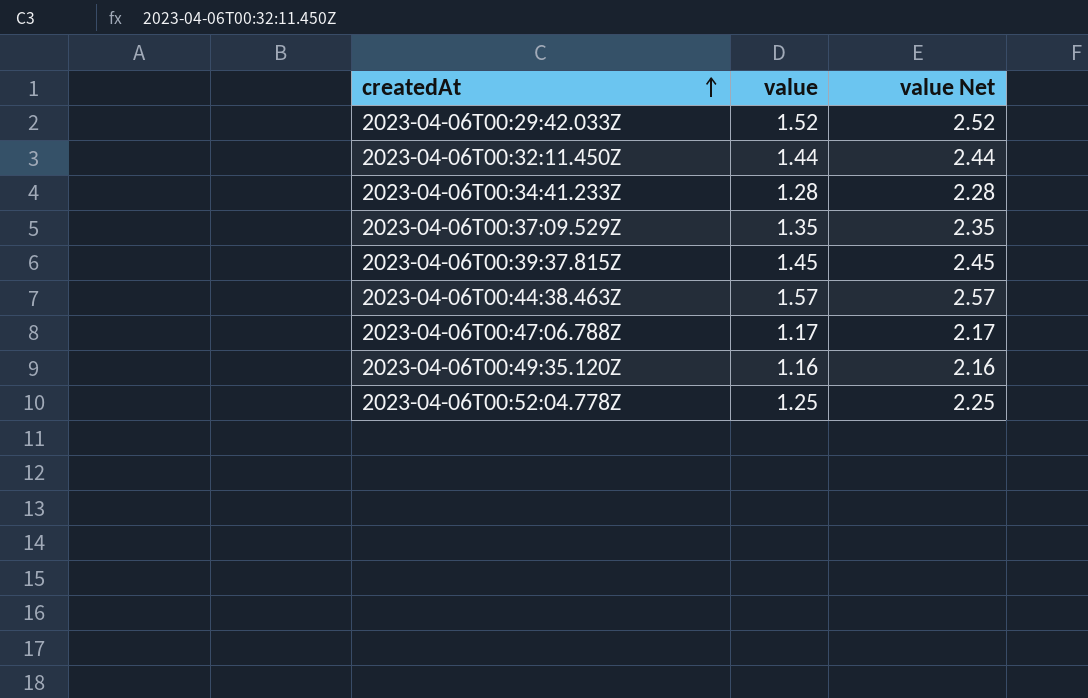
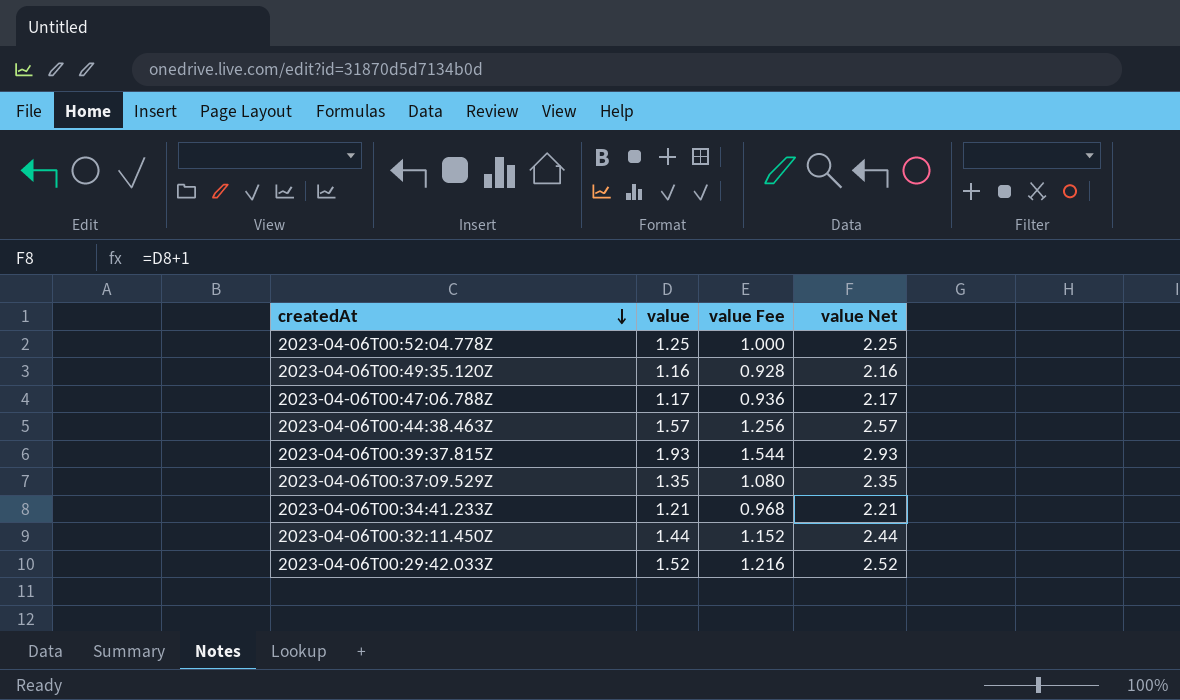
row order: createdAt ascending -> createdAt descending
column value Fee | formula: none -> [value] * 0.8
2023-04-06T00:39:37.815Z | value: 1.45 -> 1.93
2023-04-06T00:39:37.815Z | value Net: 2.45 -> 2.93
2023-04-06T00:34:41.233Z | value: 1.28 -> 1.21
2023-04-06T00:34:41.233Z | value Net: 2.28 -> 2.21

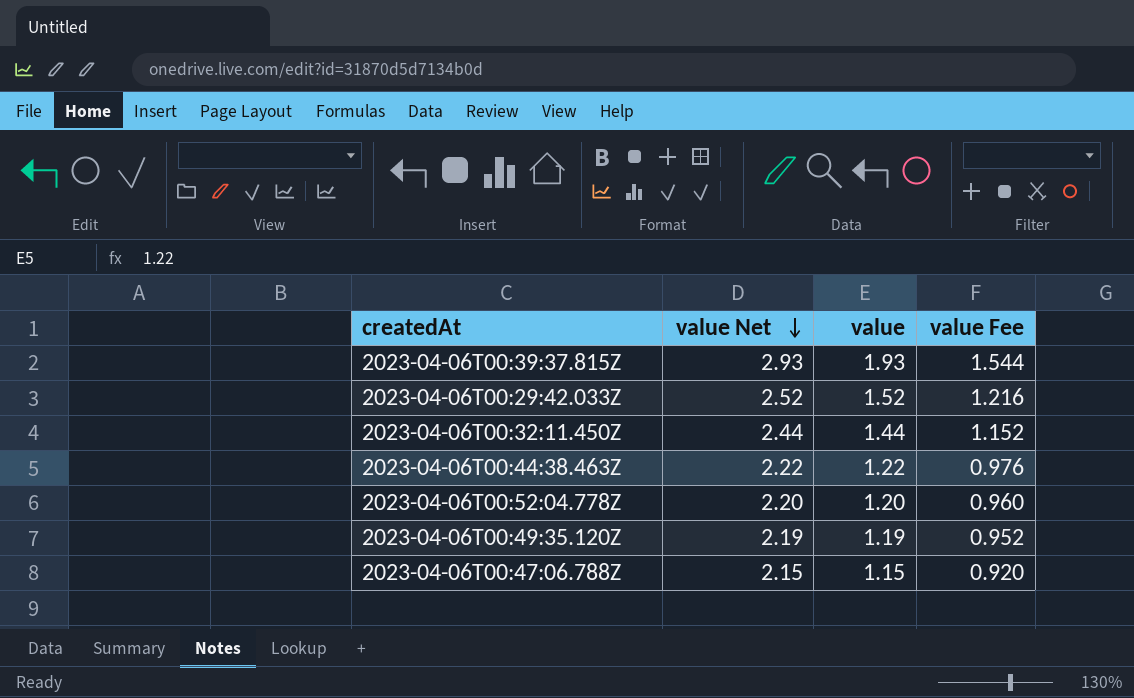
row order: createdAt descending -> value Net descending
column value Net | position: 4 -> 2
row 2023-04-06T00:37:09.529Z: 1.35 | 1.080 | 2.35 -> none
row 2023-04-06T00:34:41.233Z: 1.21 | 0.968 | 2.21 -> none
2023-04-06T00:44:38.463Z | value Net: 2.57 -> 2.22
2023-04-06T00:44:38.463Z | value: 1.57 -> 1.22
2023-04-06T00:44:38.463Z | value Fee: 1.256 -> 0.976
2023-04-06T00:52:04.778Z | value Net: 2.25 -> 2.20
2023-04-06T00:52:04.778Z | value: 1.25 -> 1.20
2023-04-06T00:52:04.778Z | value Fee: 1.000 -> 0.960
2023-04-06T00:49:35.120Z | value Net: 2.16 -> 2.19
2023-04-06T00:49:35.120Z | value: 1.16 -> 1.19
2023-04-06T00:49:35.120Z | value Fee: 0.928 -> 0.952
2023-04-06T00:47:06.788Z | value Net: 2.17 -> 2.15
2023-04-06T00:47:06.788Z | value: 1.17 -> 1.15
2023-04-06T00:47:06.788Z | value Fee: 0.936 -> 0.920

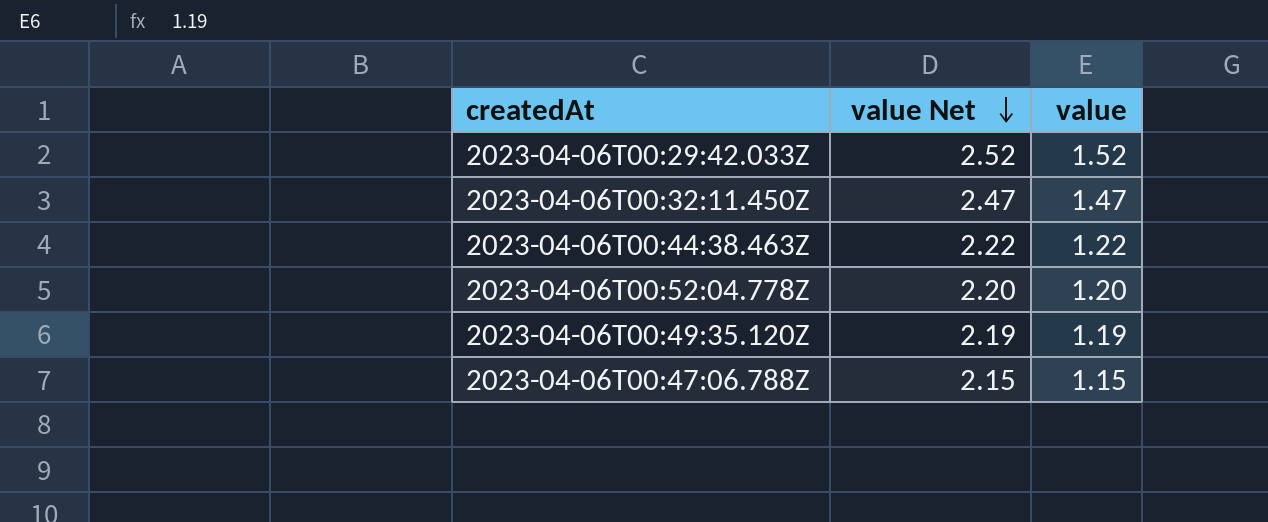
column value Fee | formula: [value] * 0.8 -> none
row 2023-04-06T00:39:37.815Z: 2.93 | 1.93 | 1.544 -> none
2023-04-06T00:32:11.450Z | value Net: 2.44 -> 2.47
2023-04-06T00:32:11.450Z | value: 1.44 -> 1.47

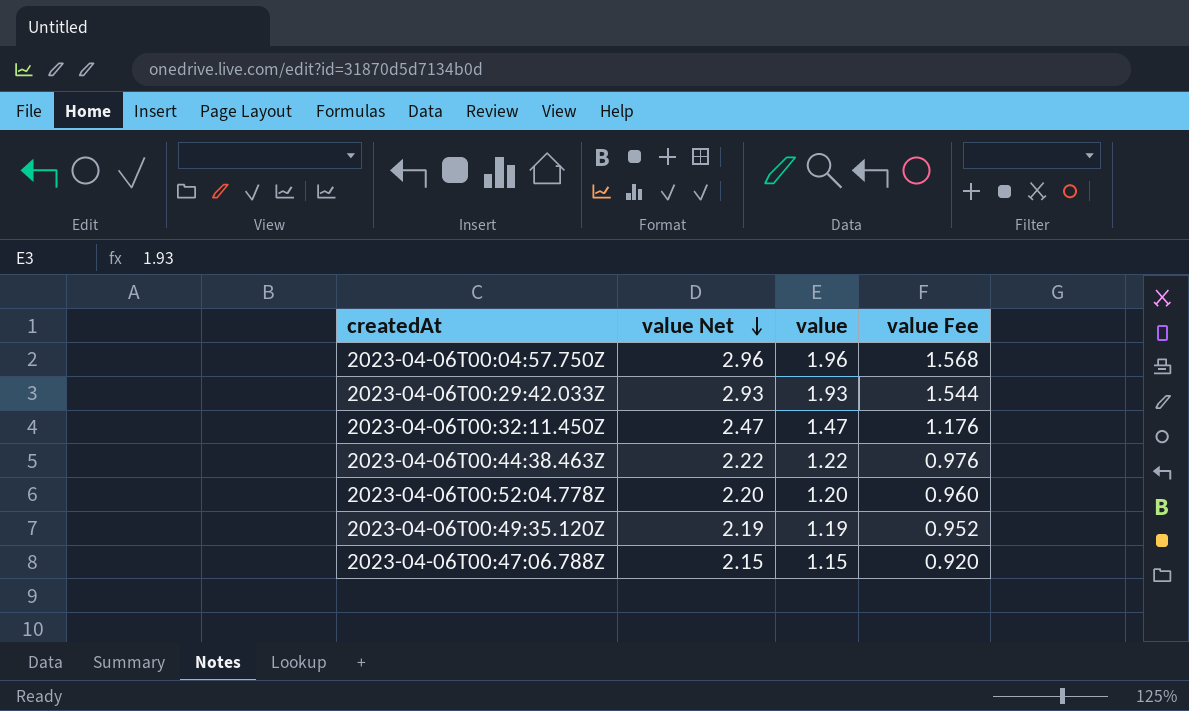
column value Fee | formula: none -> [value] * 0.8
row 2023-04-06T00:04:57.750Z: none -> 2.96 | 1.96 | 1.568
2023-04-06T00:29:42.033Z | value Net: 2.52 -> 2.93
2023-04-06T00:29:42.033Z | value: 1.52 -> 1.93

